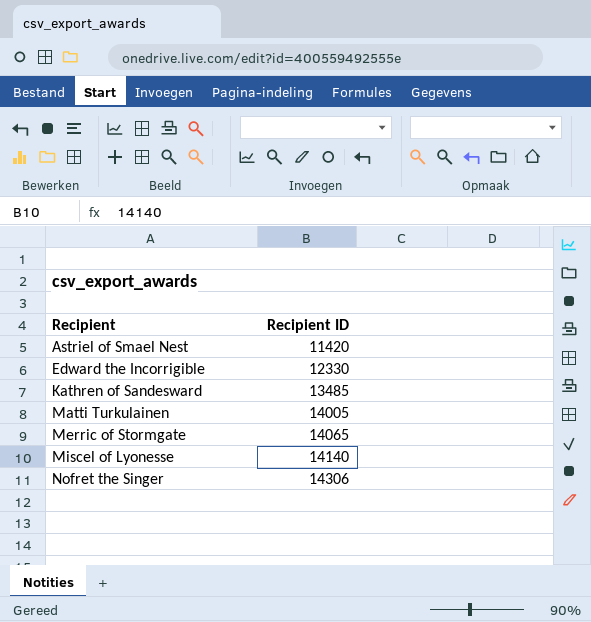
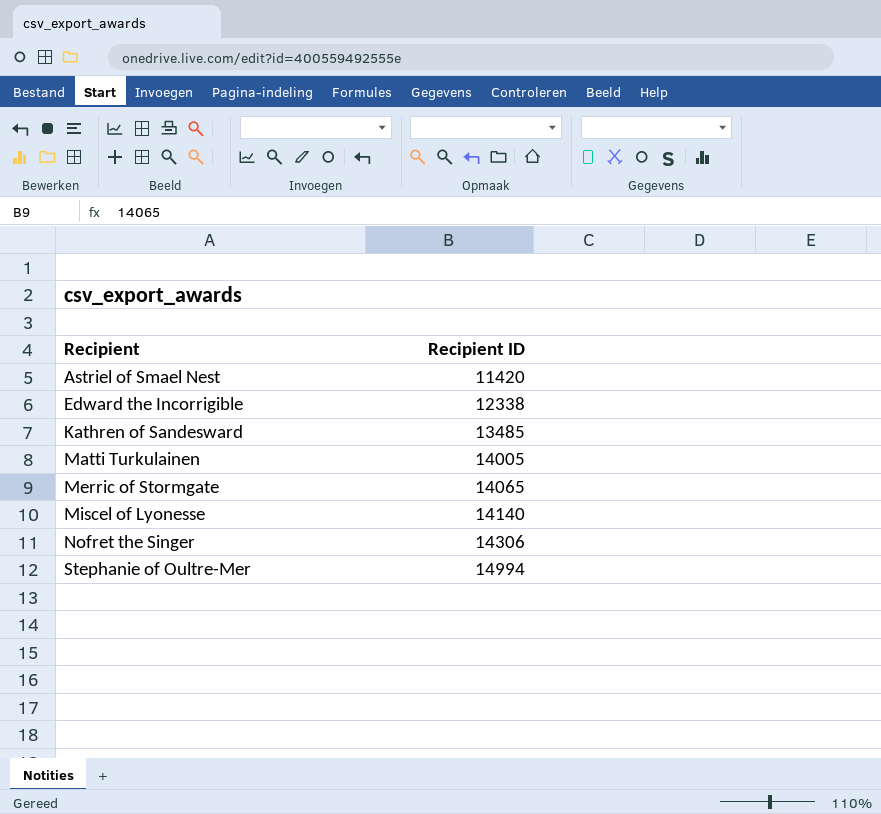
Edward the Incorrigible | Recipient ID: 12330 -> 12338
row Stephanie of Oultre-Mer: none -> 14994

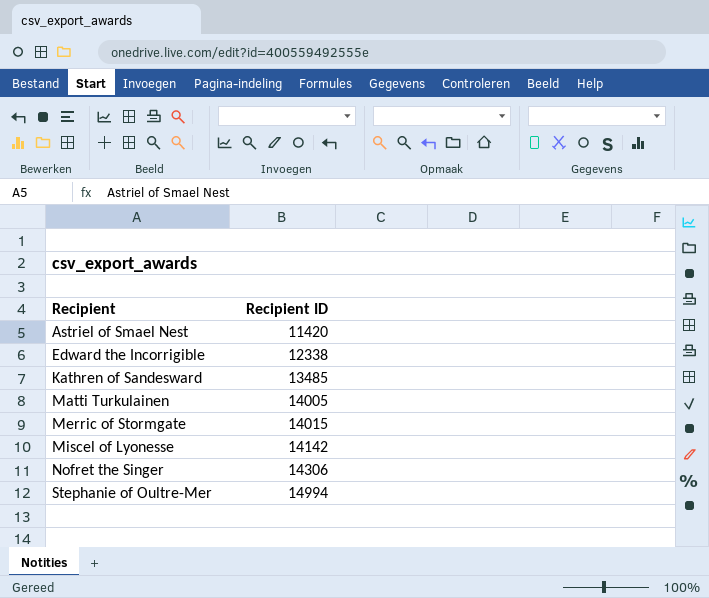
Merric of Stormgate | Recipient ID: 14065 -> 14015
Miscel of Lyonesse | Recipient ID: 14140 -> 14142

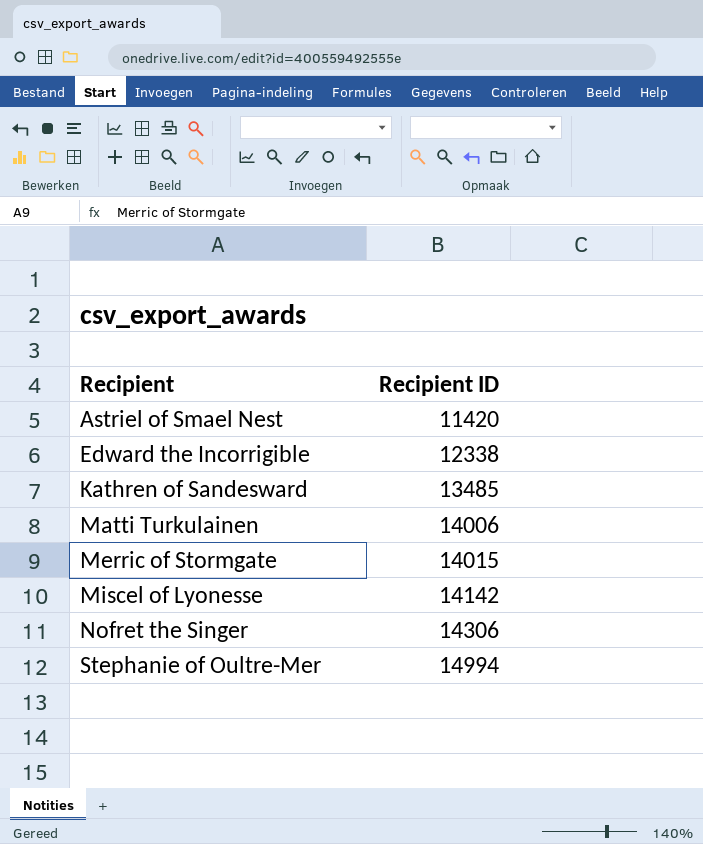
Matti Turkulainen | Recipient ID: 14005 -> 14006

